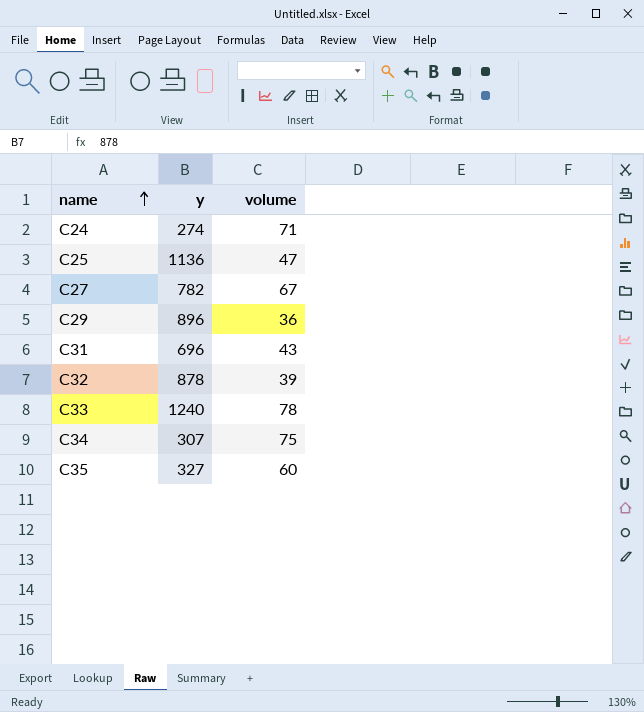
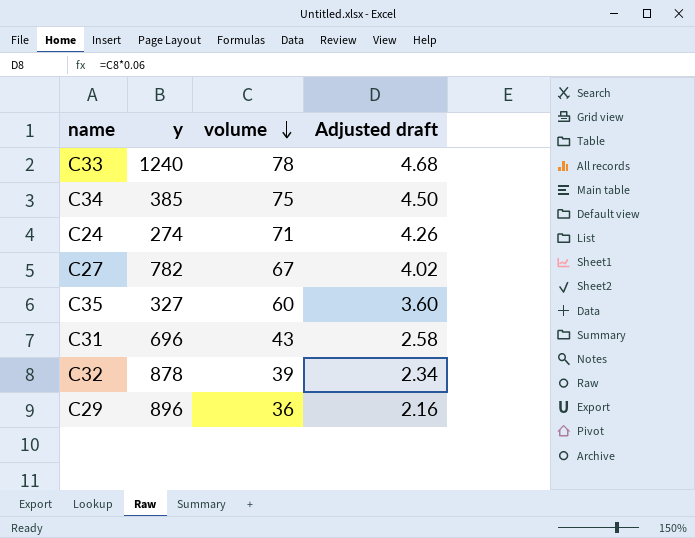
row order: name ascending -> volume descending
column Adjusted draft | formula: none -> [volume] * 0.06
row C25: 1136 | 47 -> none
C34 | y: 307 -> 385

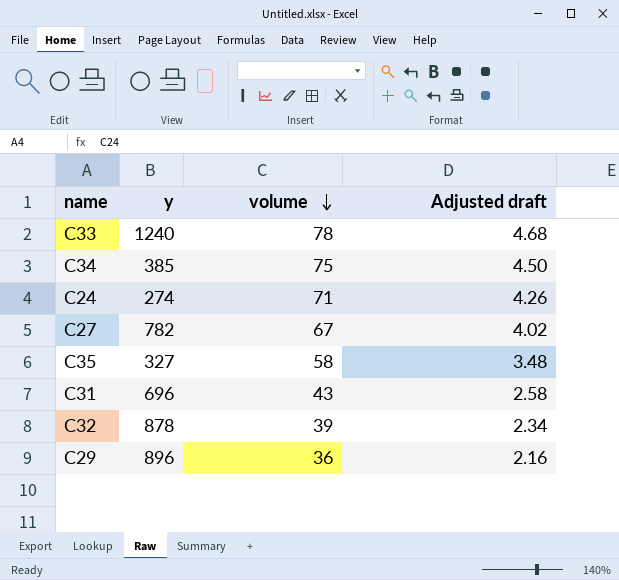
C35 | volume: 60 -> 58
C35 | Adjusted draft: 3.60 -> 3.48

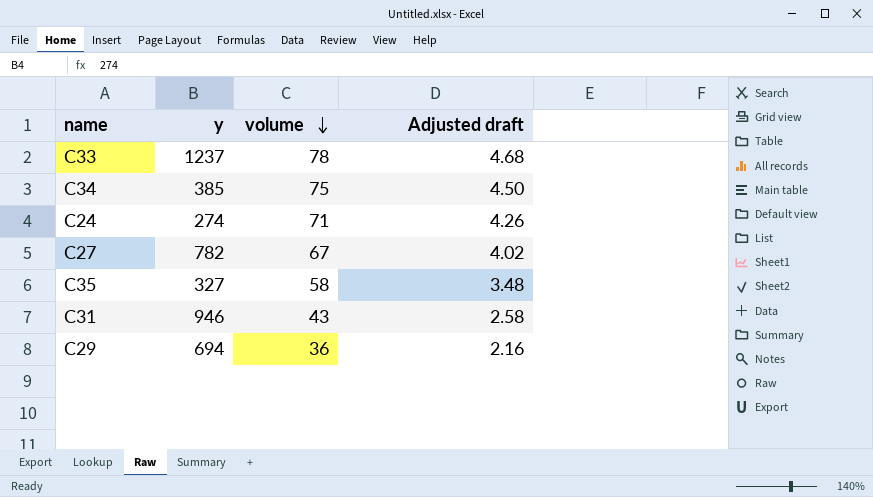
row C32: 878 | 39 | 2.34 -> none
C33 | y: 1240 -> 1237
C31 | y: 696 -> 946
C29 | y: 896 -> 694

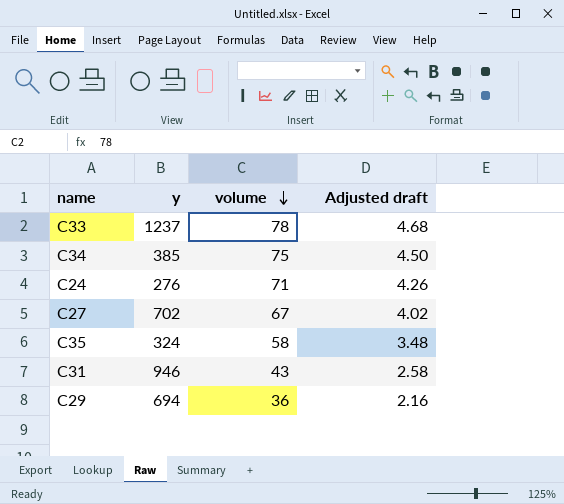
C24 | y: 274 -> 276
C27 | y: 782 -> 702
C35 | y: 327 -> 324

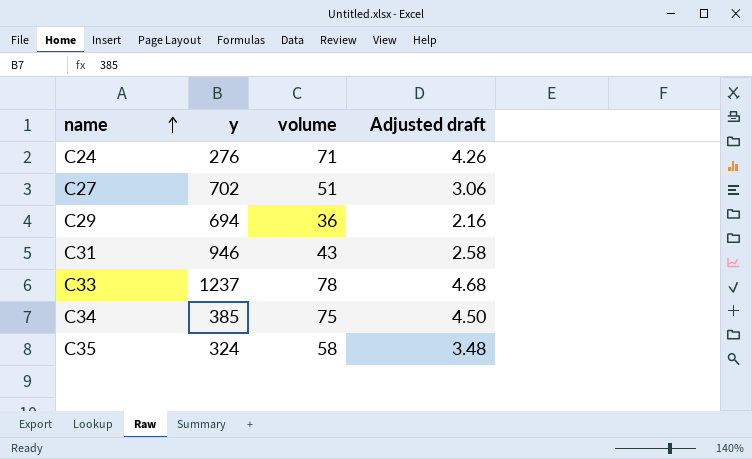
row order: volume descending -> name ascending
C27 | volume: 67 -> 51
C27 | Adjusted draft: 4.02 -> 3.06

